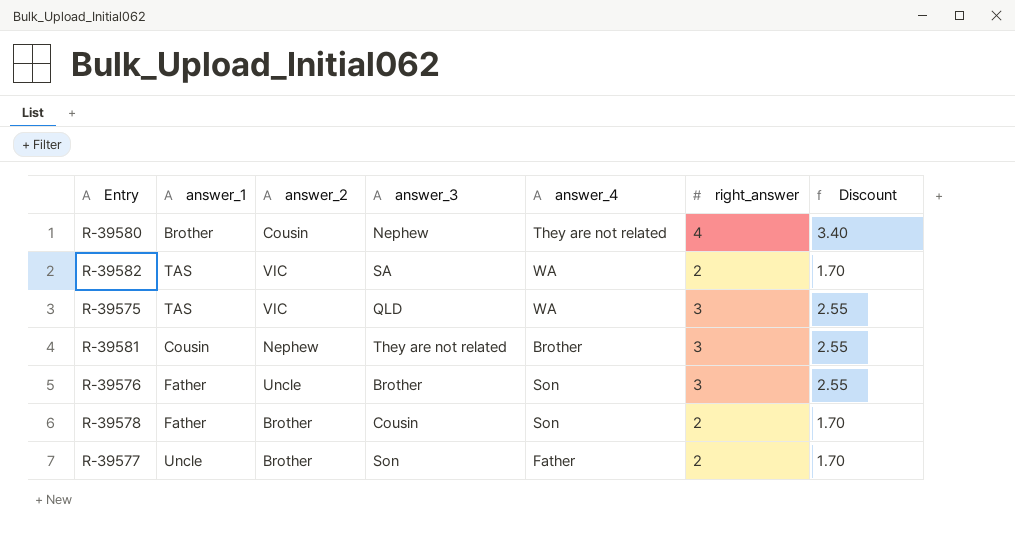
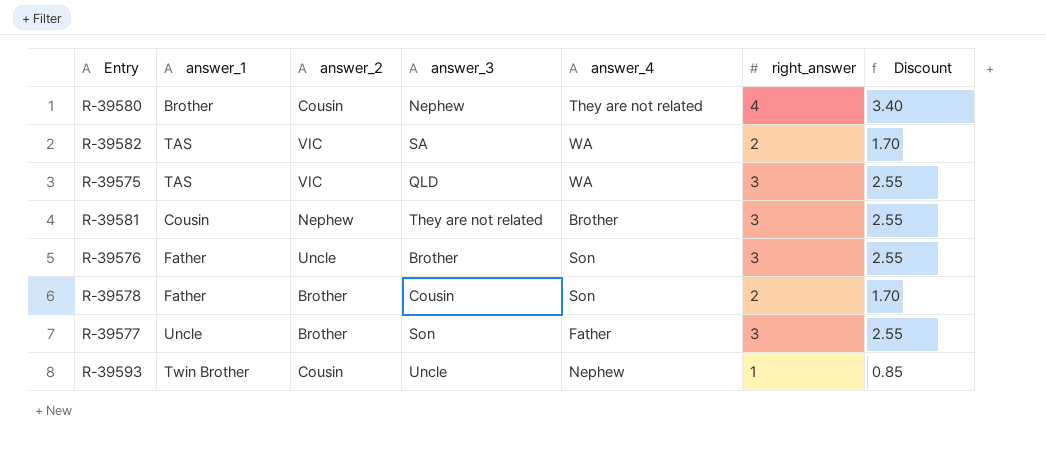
R-39577 | right_answer: 2 -> 3
R-39577 | Discount: 1.70 -> 2.55
row R-39593: none -> Twin Brother | Cousin | Uncle | Nephew | 1 | 0.85

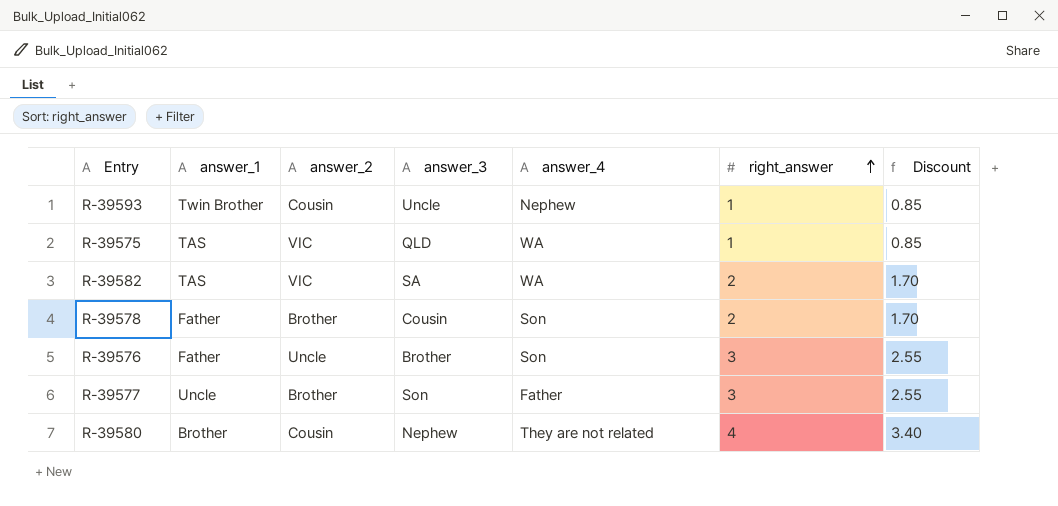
row order: none -> right_answer ascending
row R-39581: Cousin | Nephew | They are not related | Brother | 3 | 2.55 -> none
R-39575 | right_answer: 3 -> 1
R-39575 | Discount: 2.55 -> 0.85

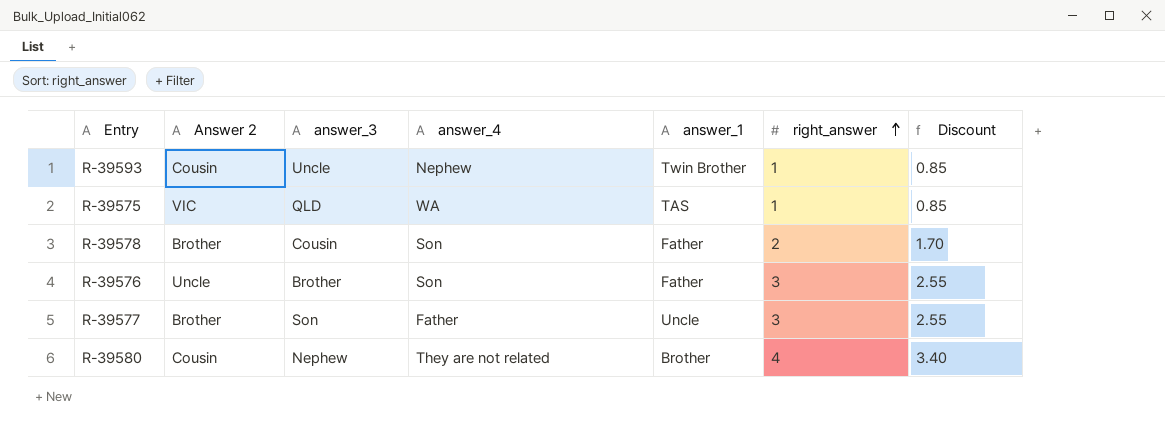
column name: answer_2 -> Answer 2
column answer_1 | position: 2 -> 5
row R-39582: TAS | VIC | SA | WA | 2 | 1.70 -> none

